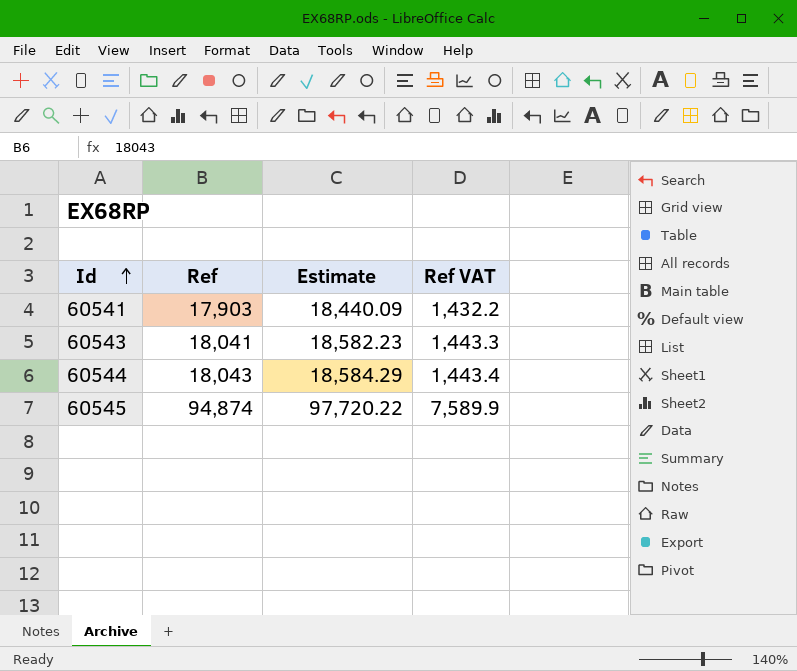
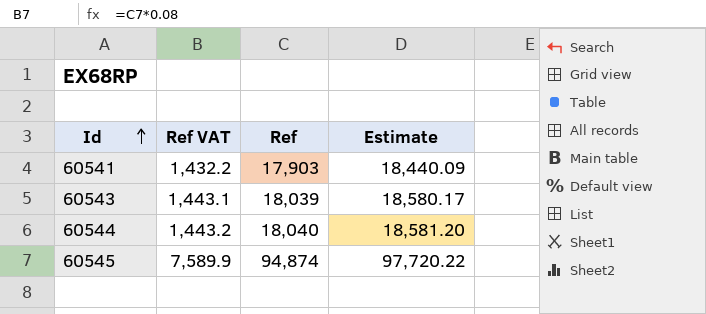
column Ref VAT | position: 4 -> 2
60543 | Ref VAT: 1,443.3 -> 1,443.1
60543 | Ref: 18,041 -> 18,039
60543 | Estimate: 18,582.23 -> 18,580.17
60544 | Ref VAT: 1,443.4 -> 1,443.2
60544 | Ref: 18,043 -> 18,040
60544 | Estimate: 18,584.29 -> 18,581.20

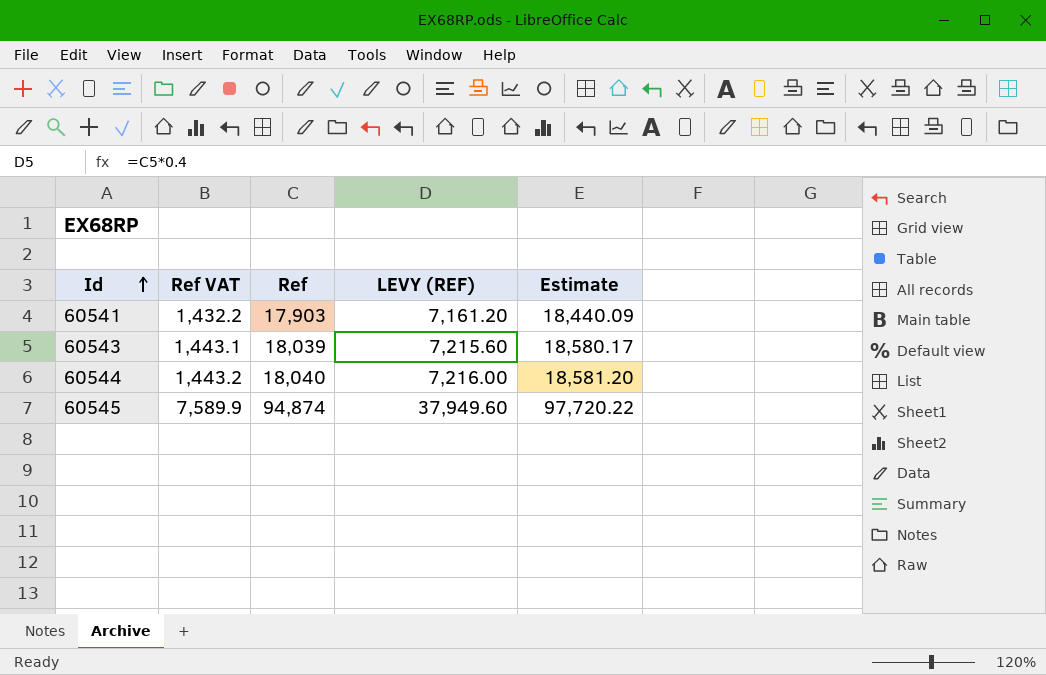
column LEVY (REF) | formula: none -> [Ref] * 0.4

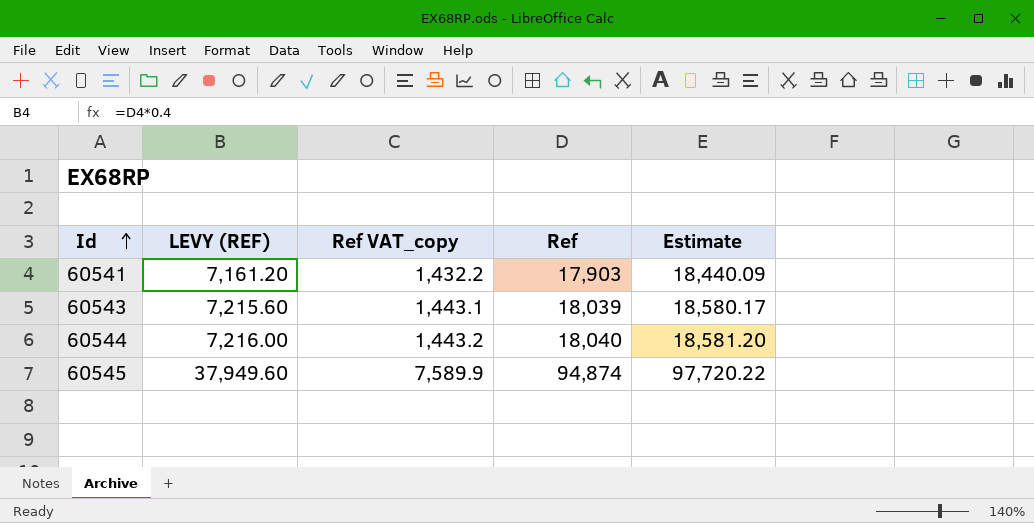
column LEVY (REF) | position: 4 -> 2
column name: Ref VAT -> Ref VAT_copy

